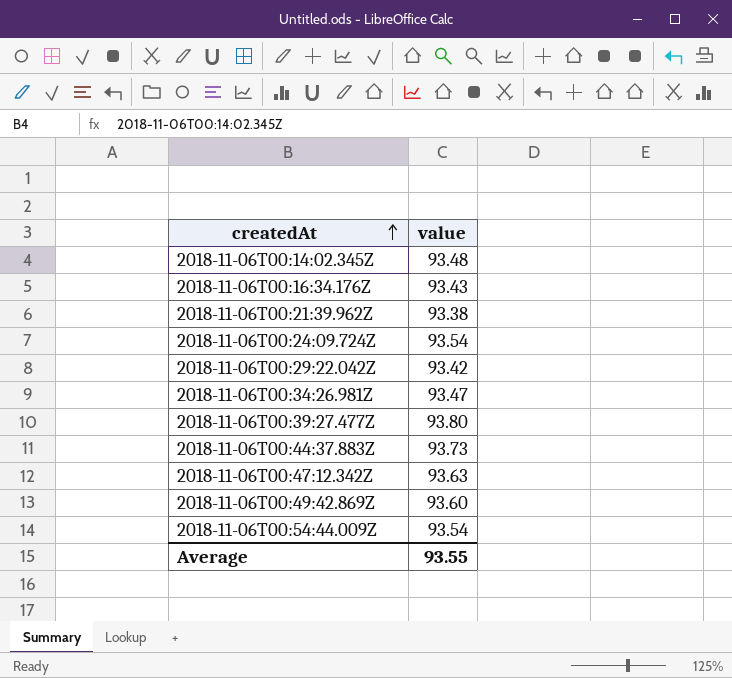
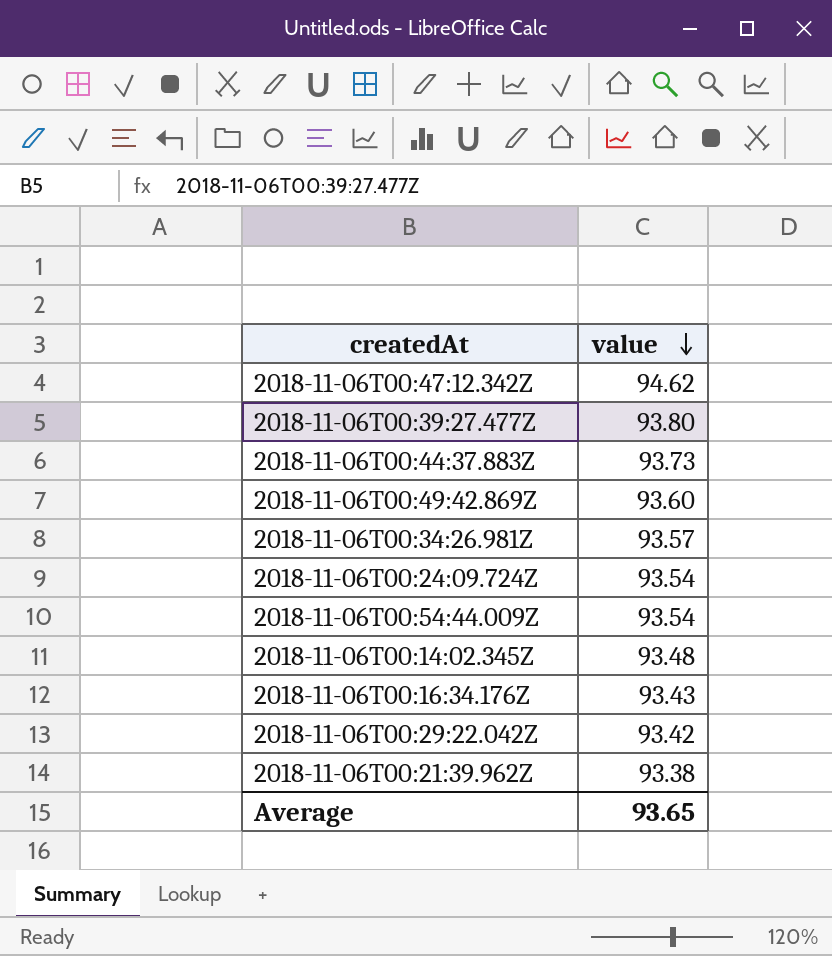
row order: createdAt ascending -> value descending
2018-11-06T00:47:12.342Z | value: 93.63 -> 94.62
2018-11-06T00:34:26.981Z | value: 93.47 -> 93.57
Average | value: 93.55 -> 93.65

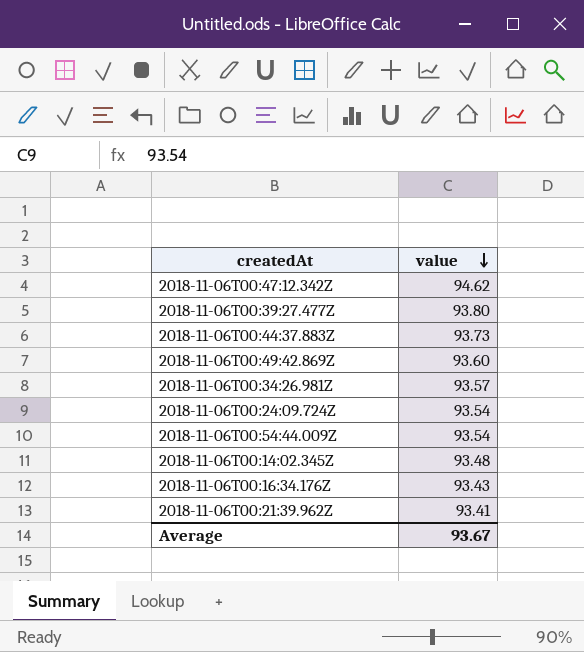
row 2018-11-06T00:29:22.042Z: 93.42 -> none
2018-11-06T00:21:39.962Z | value: 93.38 -> 93.41
Average | value: 93.65 -> 93.67

